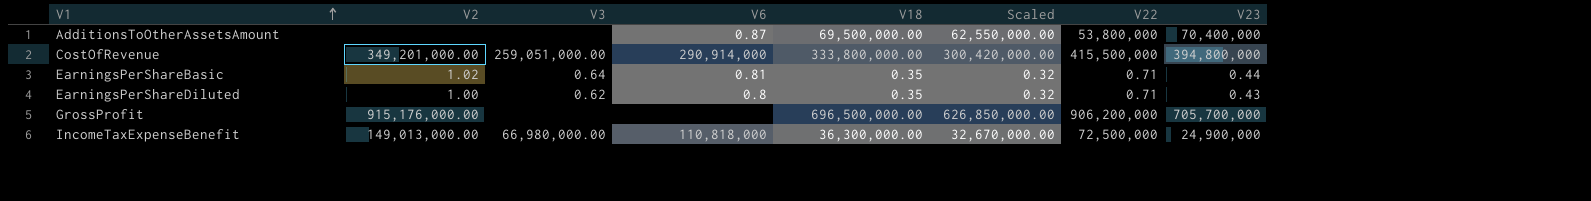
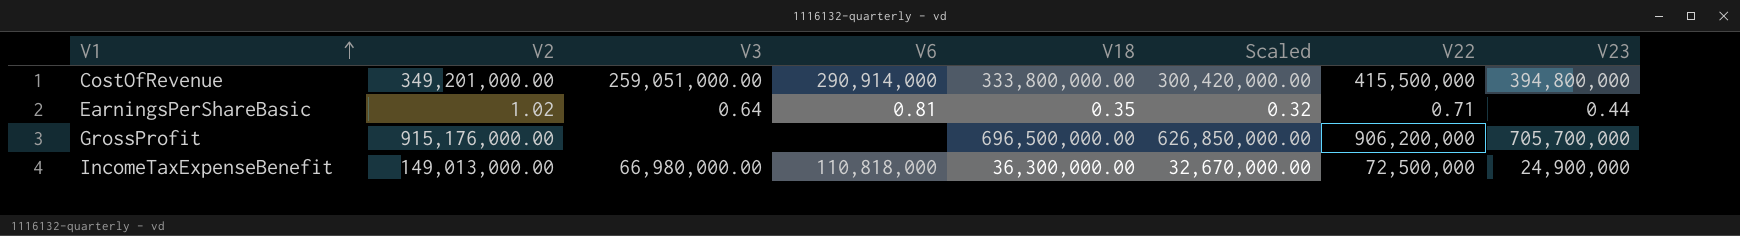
row AdditionsToOtherAssetsAmount: none | none | 0.87 | 69,500,000.00 | 62,550,000.00 | 53,800,000 | 70,400,000 -> none
row EarningsPerShareDiluted: 1.00 | 0.62 | 0.8 | 0.35 | 0.32 | 0.71 | 0.43 -> none

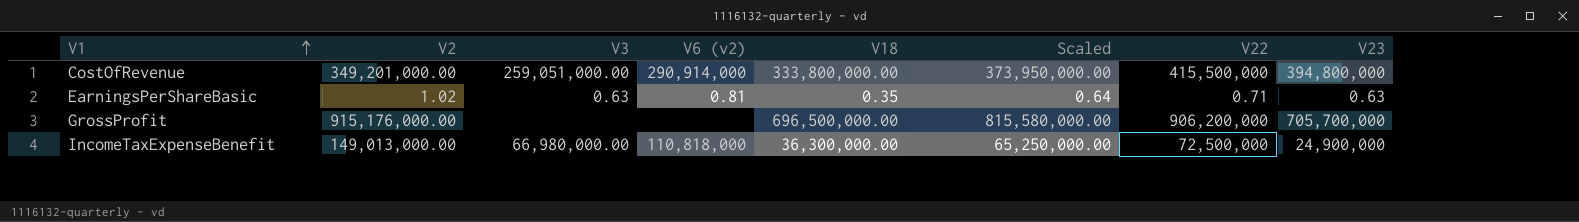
column name: V6 -> V6 (v2)
column Scaled | formula: [V18] * 0.9 -> [V22] * 0.9
EarningsPerShareBasic | V3: 0.64 -> 0.63
EarningsPerShareBasic | V23: 0.44 -> 0.63

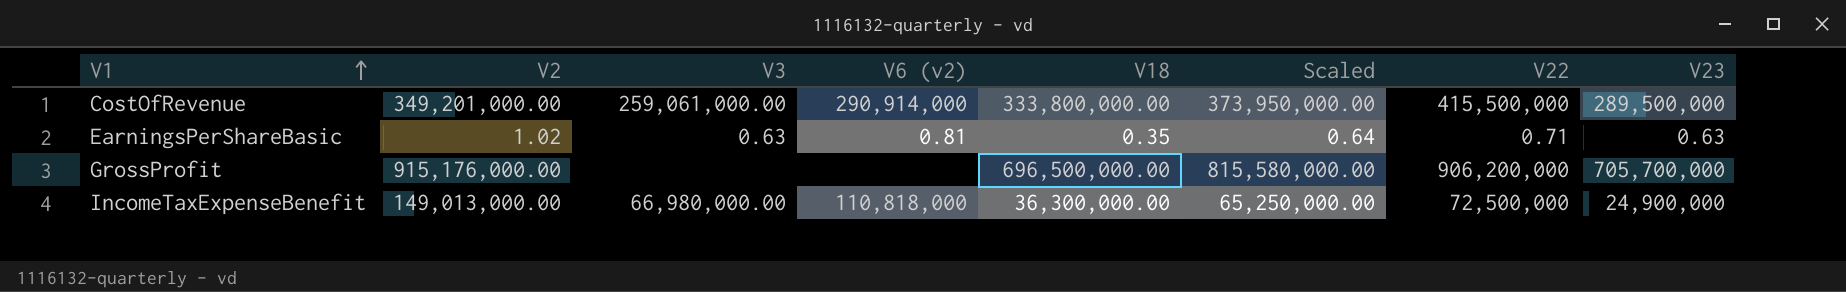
CostOfRevenue | V3: 259,051,000.00 -> 259,061,000.00
CostOfRevenue | V23: 394,800,000 -> 289,500,000

